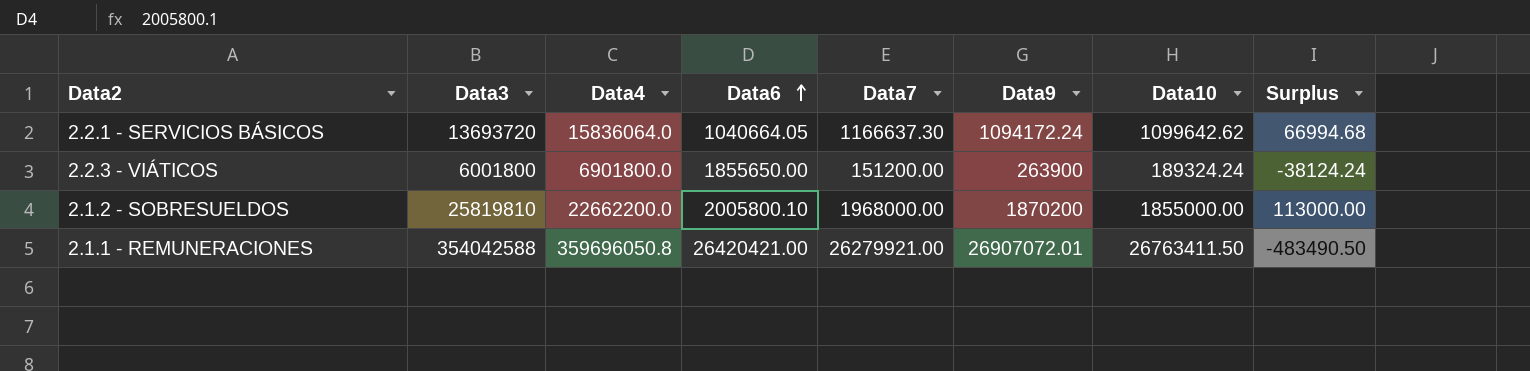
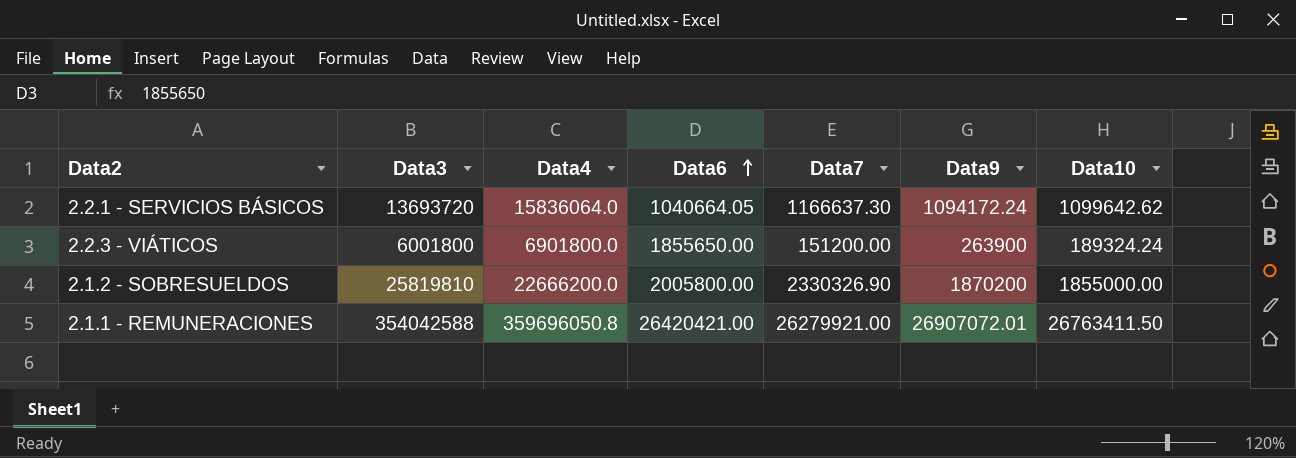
column Surplus | formula: [Data7] - [Data10] -> none
2.1.2 - SOBRESUELDOS | Data4: 22662200.0 -> 22666200.0
2.1.2 - SOBRESUELDOS | Data6: 2005800.10 -> 2005800.00
2.1.2 - SOBRESUELDOS | Data7: 1968000.00 -> 2330326.90

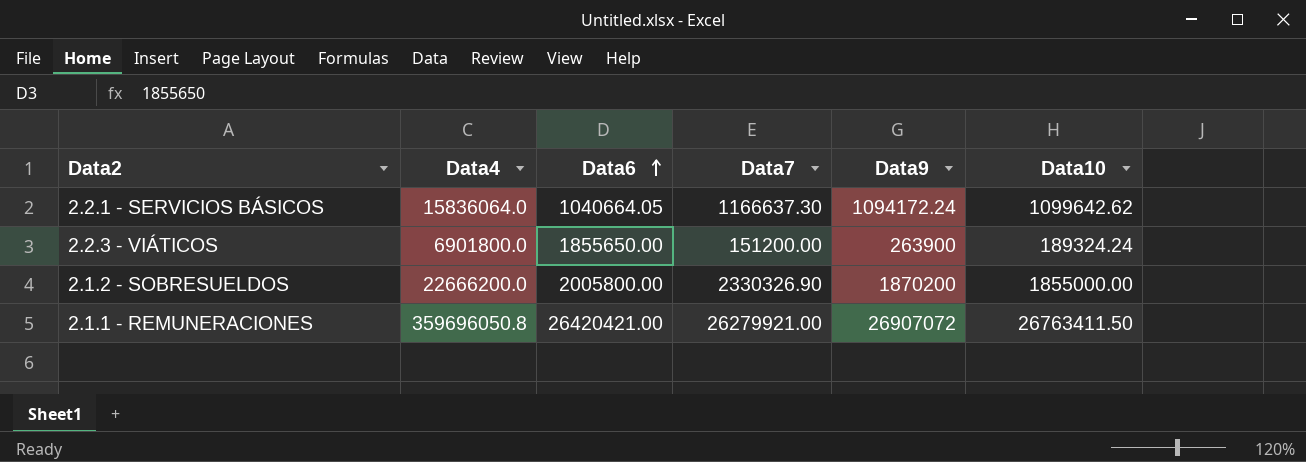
column Data3 | position: 2 -> none
2.1.1 - REMUNERACIONES | Data9: 26907072.01 -> 26907072

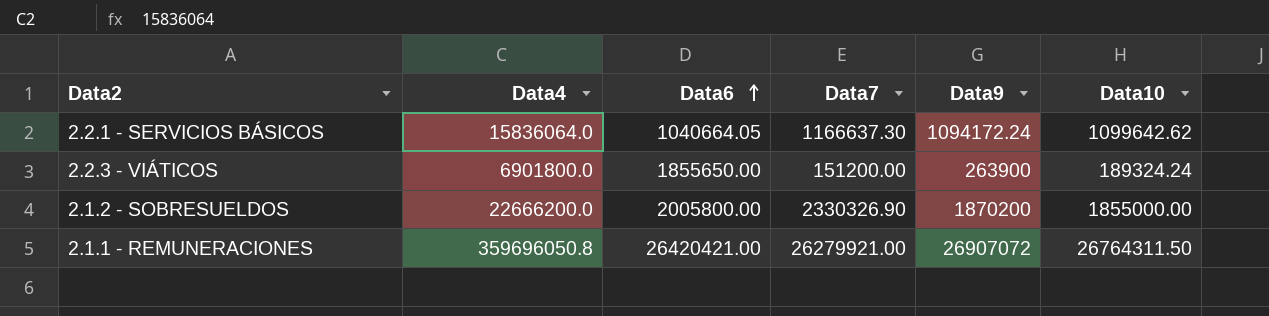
2.1.1 - REMUNERACIONES | Data10: 26763411.50 -> 26764311.50

